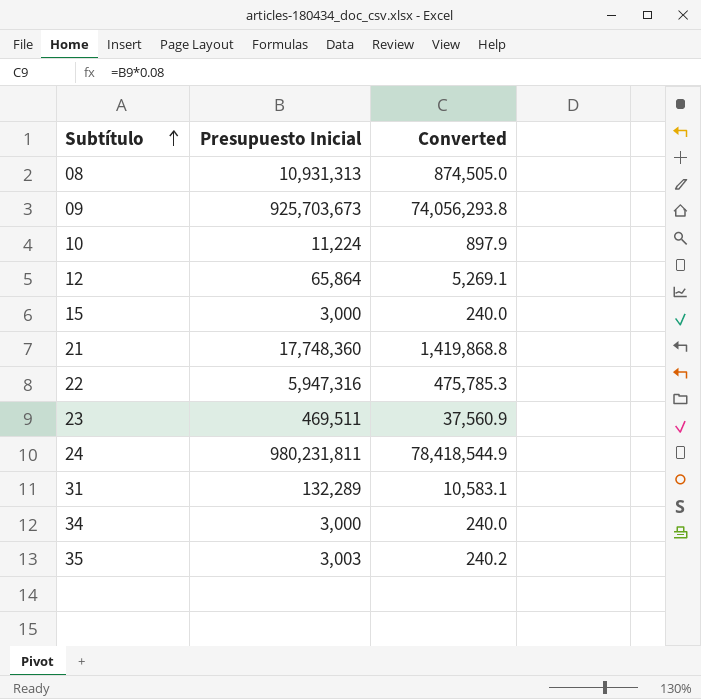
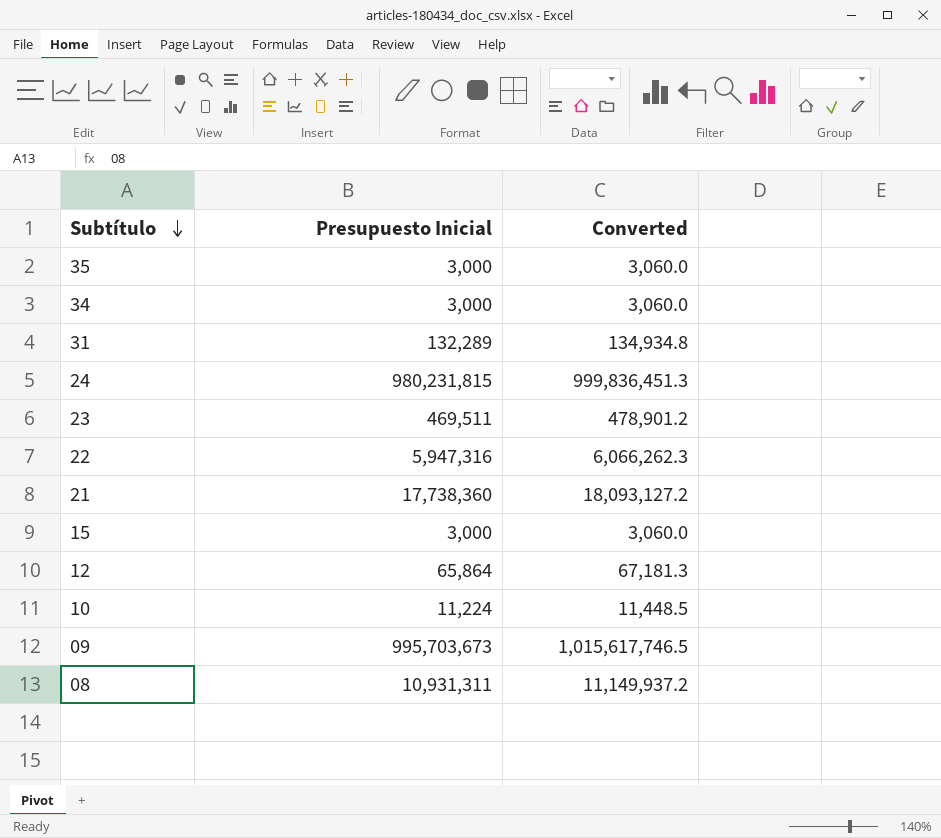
row order: Subtítulo ascending -> Subtítulo descending
column Converted | formula: [Presupuesto Inicial] * 0.08 -> [Presupuesto Inicial] * 1.02
35 | Presupuesto Inicial: 3,003 -> 3,000
24 | Presupuesto Inicial: 980,231,811 -> 980,231,815
21 | Presupuesto Inicial: 17,748,360 -> 17,738,360
09 | Presupuesto Inicial: 925,703,673 -> 995,703,673
08 | Presupuesto Inicial: 10,931,313 -> 10,931,311

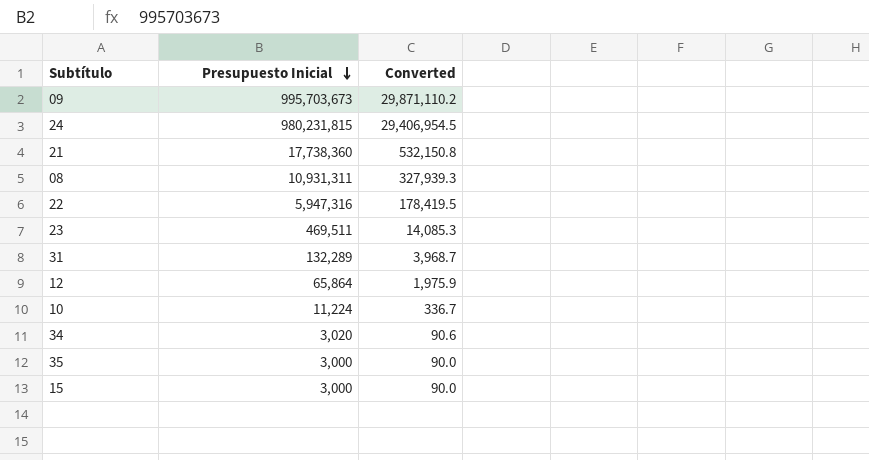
row order: Subtítulo descending -> Presupuesto Inicial descending
column Converted | formula: [Presupuesto Inicial] * 1.02 -> [Presupuesto Inicial] * 0.03
34 | Presupuesto Inicial: 3,000 -> 3,020

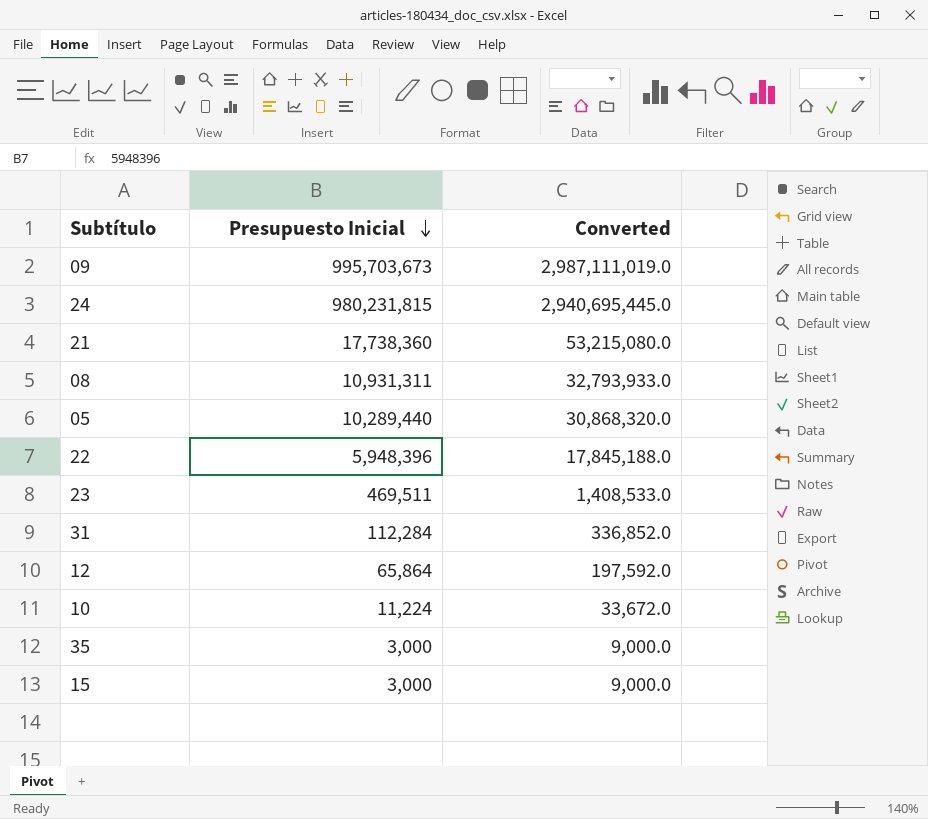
column Converted | formula: [Presupuesto Inicial] * 0.03 -> [Presupuesto Inicial] * 3
row 34: 3,020 | 90.6 -> none
row 05: none -> 10,289,440 | 30,868,320.0
22 | Presupuesto Inicial: 5,947,316 -> 5,948,396
31 | Presupuesto Inicial: 132,289 -> 112,284

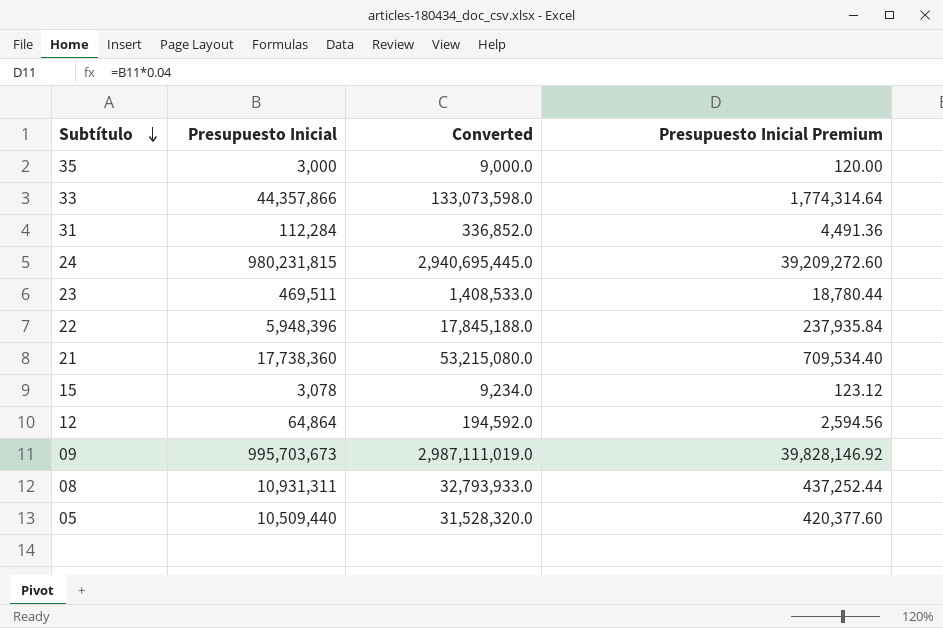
row order: Presupuesto Inicial descending -> Subtítulo descending
column Presupuesto Inicial Premium | formula: none -> [Presupuesto Inicial] * 0.04
row 10: 11,224 | 33,672.0 -> none
row 33: none -> 44,357,866 | 133,073,598.0 | 1,774,314.64
15 | Presupuesto Inicial: 3,000 -> 3,078
15 | Converted: 9,000.0 -> 9,234.0
12 | Presupuesto Inicial: 65,864 -> 64,864
12 | Converted: 197,592.0 -> 194,592.0
05 | Presupuesto Inicial: 10,289,440 -> 10,509,440
05 | Converted: 30,868,320.0 -> 31,528,320.0

